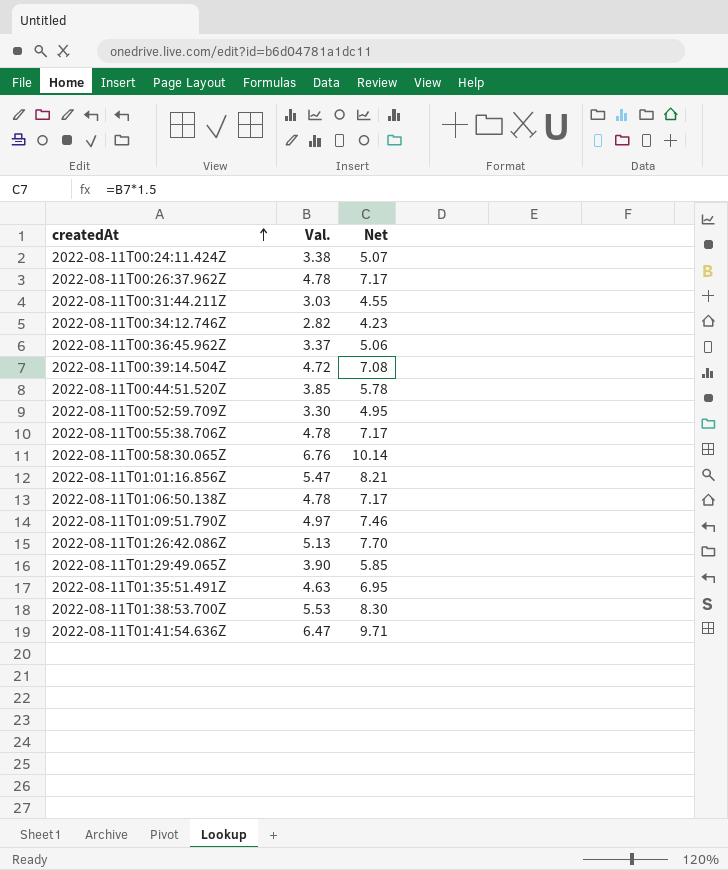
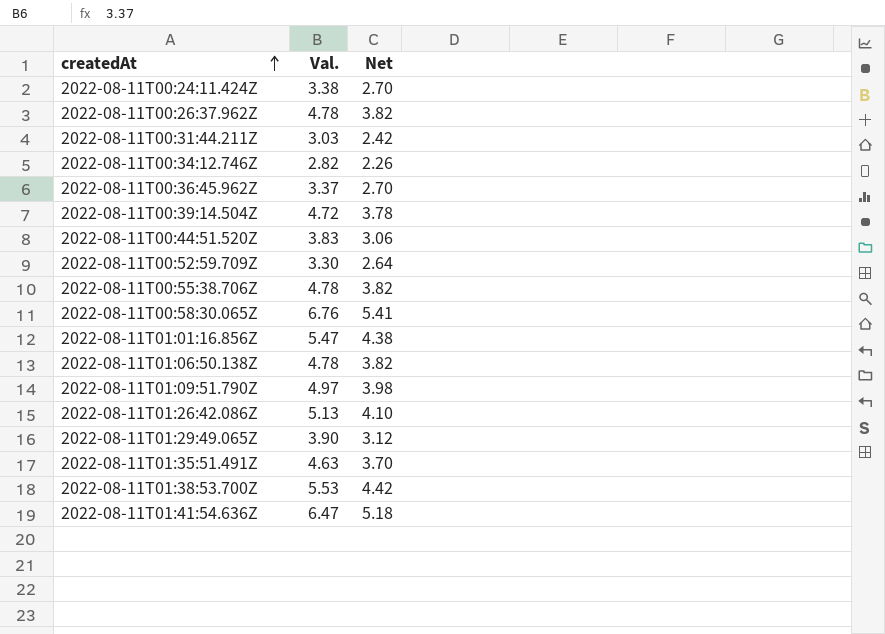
column Net | formula: [Val.] * 1.5 -> [Val.] * 0.8
2022-08-11T00:44:51.520Z | Val.: 3.85 -> 3.83

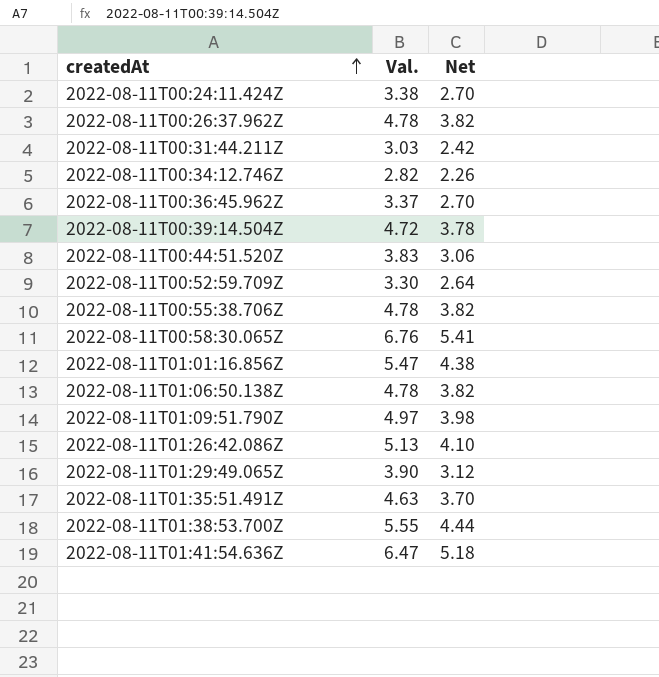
2022-08-11T01:38:53.700Z | Val.: 5.53 -> 5.55
2022-08-11T01:38:53.700Z | Net: 4.42 -> 4.44

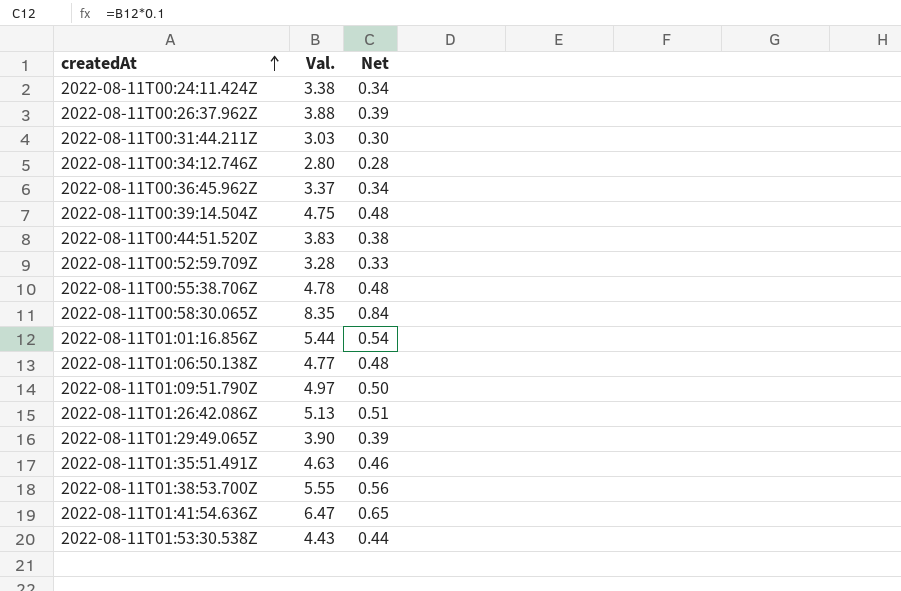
column Net | formula: [Val.] * 0.8 -> [Val.] * 0.1
2022-08-11T00:26:37.962Z | Val.: 4.78 -> 3.88
2022-08-11T00:34:12.746Z | Val.: 2.82 -> 2.80
2022-08-11T00:39:14.504Z | Val.: 4.72 -> 4.75
2022-08-11T00:52:59.709Z | Val.: 3.30 -> 3.28
2022-08-11T00:58:30.065Z | Val.: 6.76 -> 8.35
2022-08-11T01:01:16.856Z | Val.: 5.47 -> 5.44
2022-08-11T01:06:50.138Z | Val.: 4.78 -> 4.77
row 2022-08-11T01:53:30.538Z: none -> 4.43 | 0.44

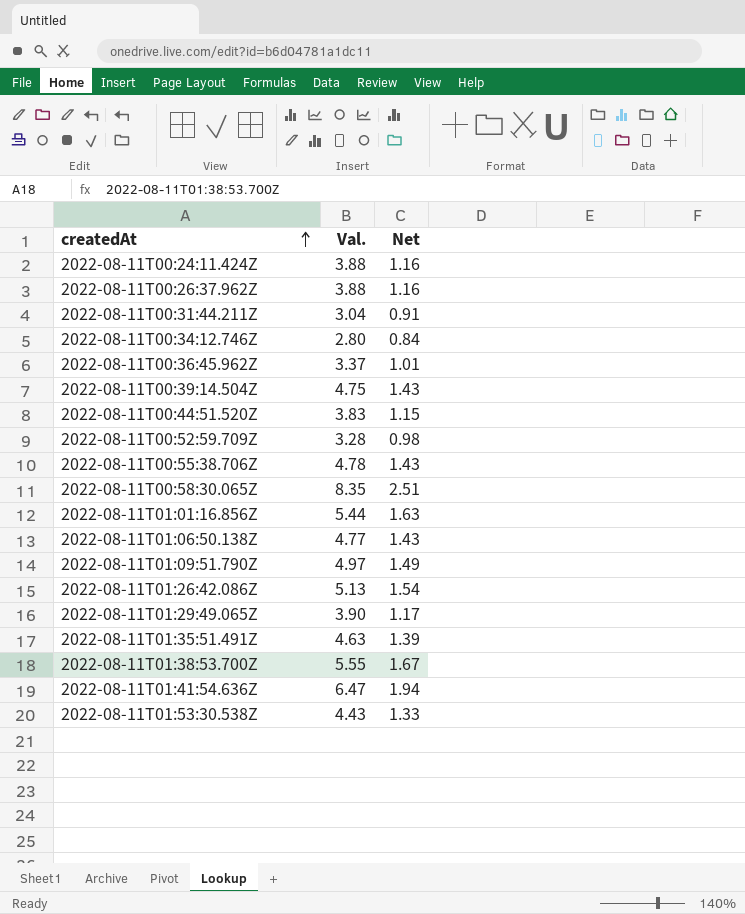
column Net | formula: [Val.] * 0.1 -> [Val.] * 0.3
2022-08-11T00:24:11.424Z | Val.: 3.38 -> 3.88
2022-08-11T00:31:44.211Z | Val.: 3.03 -> 3.04

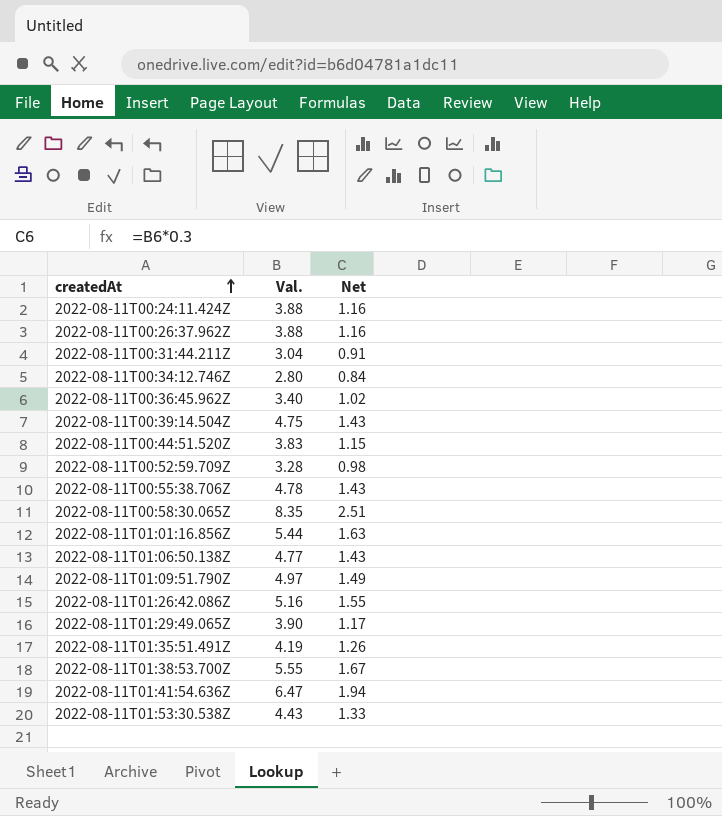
2022-08-11T00:36:45.962Z | Val.: 3.37 -> 3.40
2022-08-11T00:36:45.962Z | Net: 1.01 -> 1.02
2022-08-11T01:26:42.086Z | Val.: 5.13 -> 5.16
2022-08-11T01:26:42.086Z | Net: 1.54 -> 1.55
2022-08-11T01:35:51.491Z | Val.: 4.63 -> 4.19
2022-08-11T01:35:51.491Z | Net: 1.39 -> 1.26

